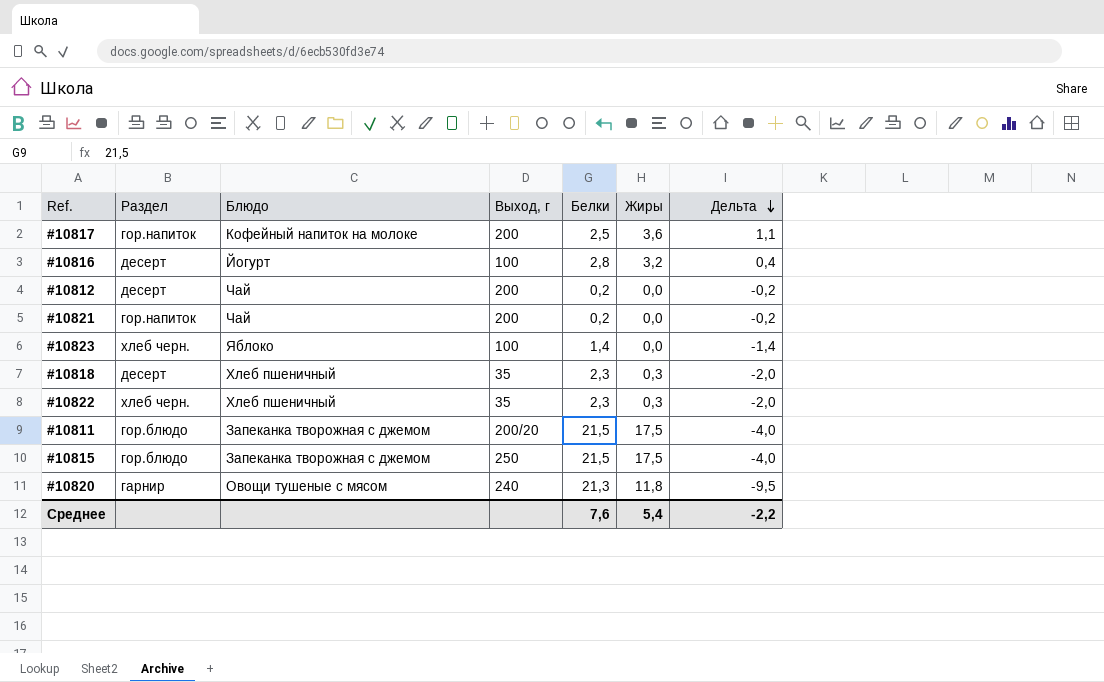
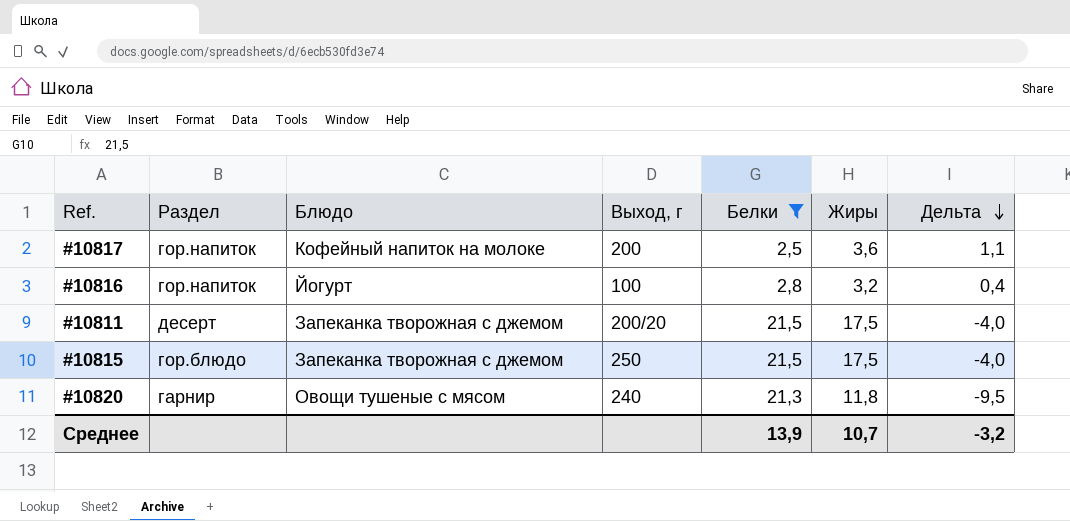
filter: none -> Белки >= 2,5
#10816 | Раздел: десерт -> гор.напиток
#10811 | Раздел: гор.блюдо -> десерт
Среднее | Белки: 7,6 -> 13,9
Среднее | Жиры: 5,4 -> 10,7
Среднее | Дельта: -2,2 -> -3,2

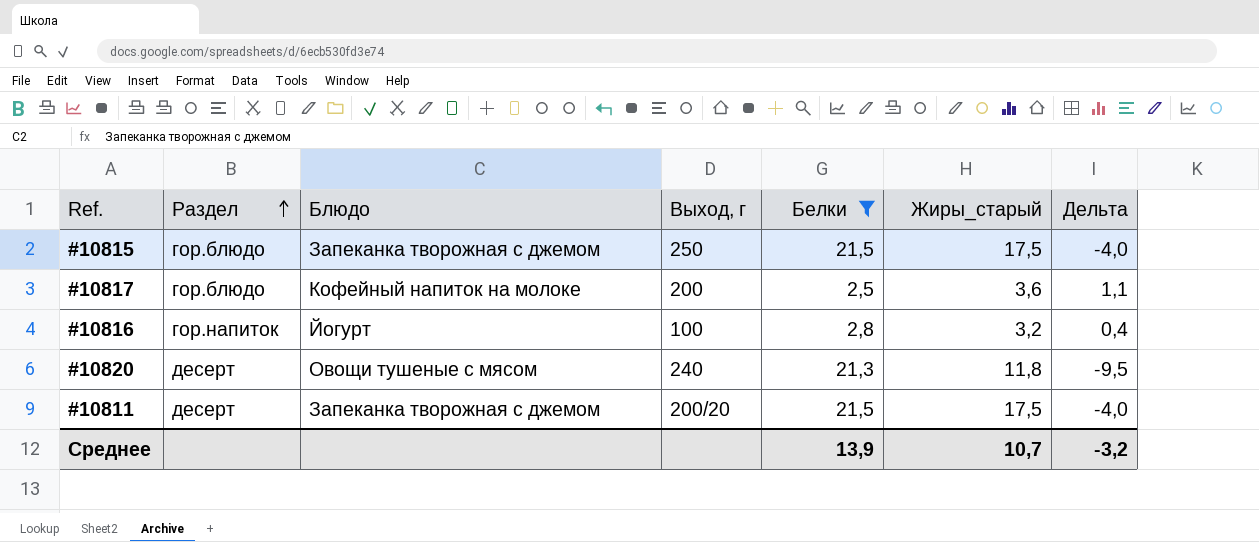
row order: Дельта descending -> Раздел ascending
column name: Жиры -> Жиры_старый
#10817 | Раздел: гор.напиток -> гор.блюдо
#10820 | Раздел: гарнир -> десерт

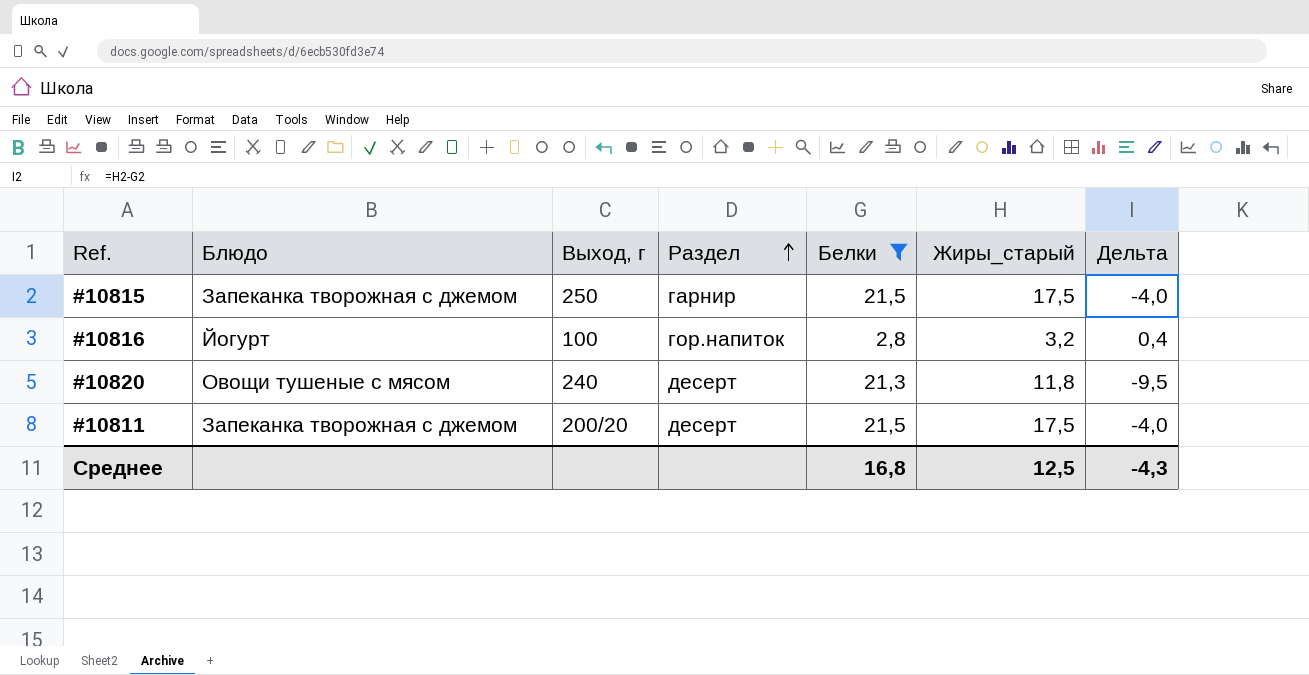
column Раздел | position: 2 -> 4
row #10817: гор.блюдо | Кофейный напиток на молоке | 200 | 2,5 | 3,6 | 1,1 -> none
#10815 | Раздел: гор.блюдо -> гарнир
Среднее | Белки: 13,9 -> 16,8
Среднее | Жиры_старый: 10,7 -> 12,5
Среднее | Дельта: -3,2 -> -4,3

